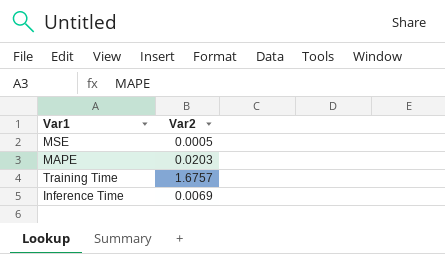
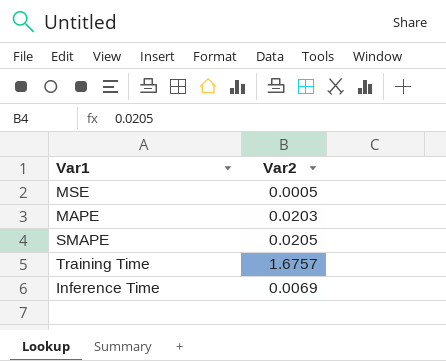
row SMAPE: none -> 0.0205

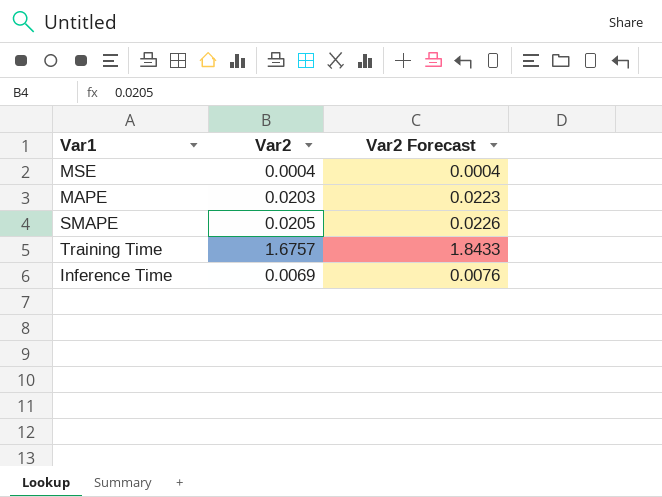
column Var2 Forecast | formula: none -> [Var2] * 1.1
MSE | Var2: 0.0005 -> 0.0004

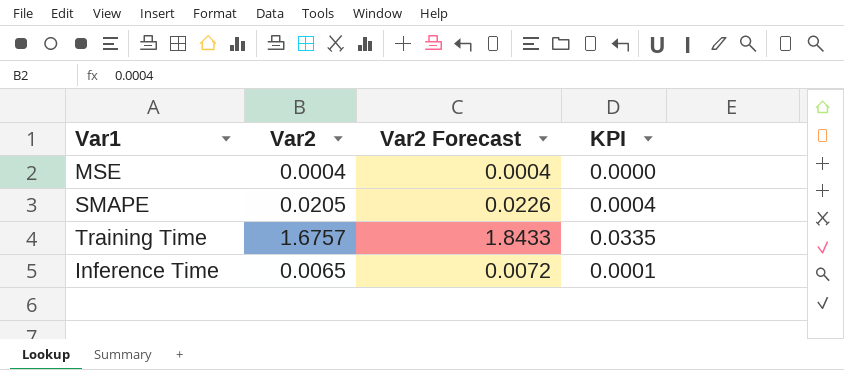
column KPI | formula: none -> [Var2] * 0.02
row MAPE: 0.0203 | 0.0223 -> none
Inference Time | Var2: 0.0069 -> 0.0065
Inference Time | Var2 Forecast: 0.0076 -> 0.0072

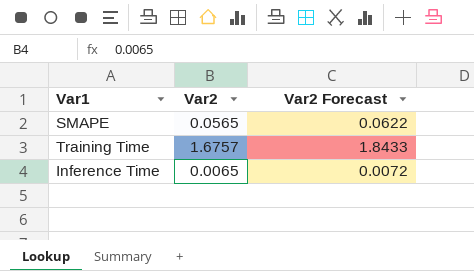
column KPI | formula: [Var2] * 0.02 -> none
row MSE: 0.0004 | 0.0004 | 0.0000 -> none
SMAPE | Var2: 0.0205 -> 0.0565
SMAPE | Var2 Forecast: 0.0226 -> 0.0622

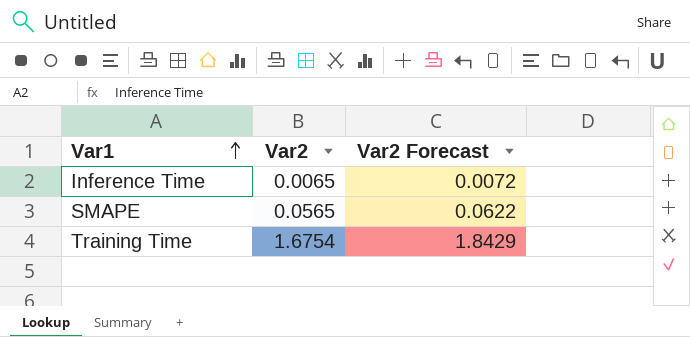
row order: none -> Var1 ascending
Training Time | Var2: 1.6757 -> 1.6754
Training Time | Var2 Forecast: 1.8433 -> 1.8429

